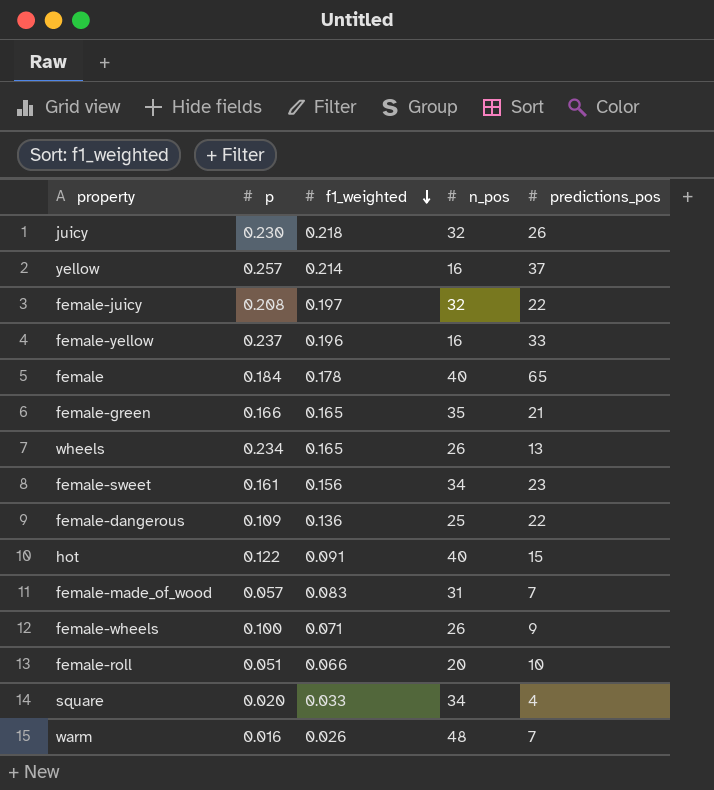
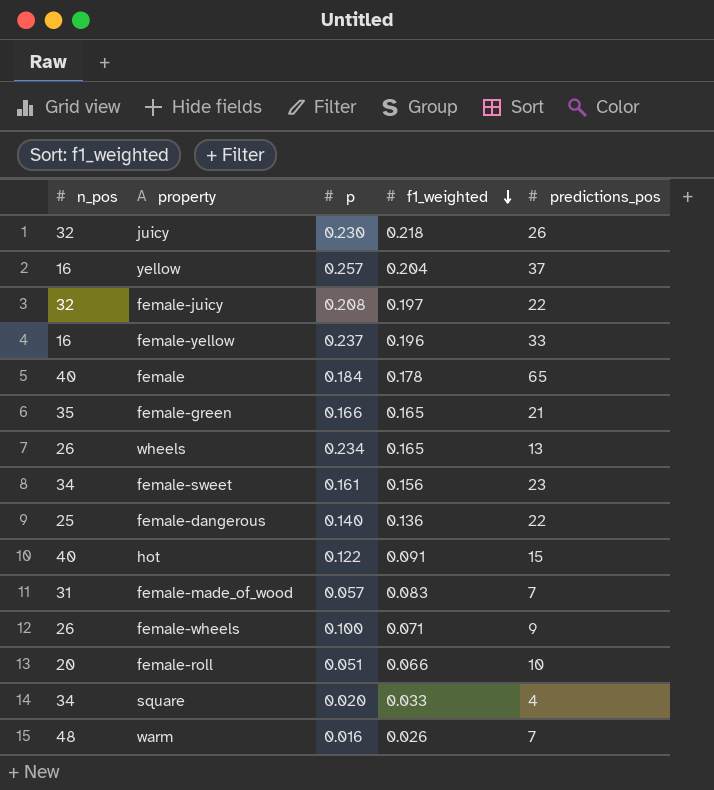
column n_pos | position: 4 -> 1
yellow | f1_weighted: 0.214 -> 0.204
female-dangerous | p: 0.109 -> 0.140

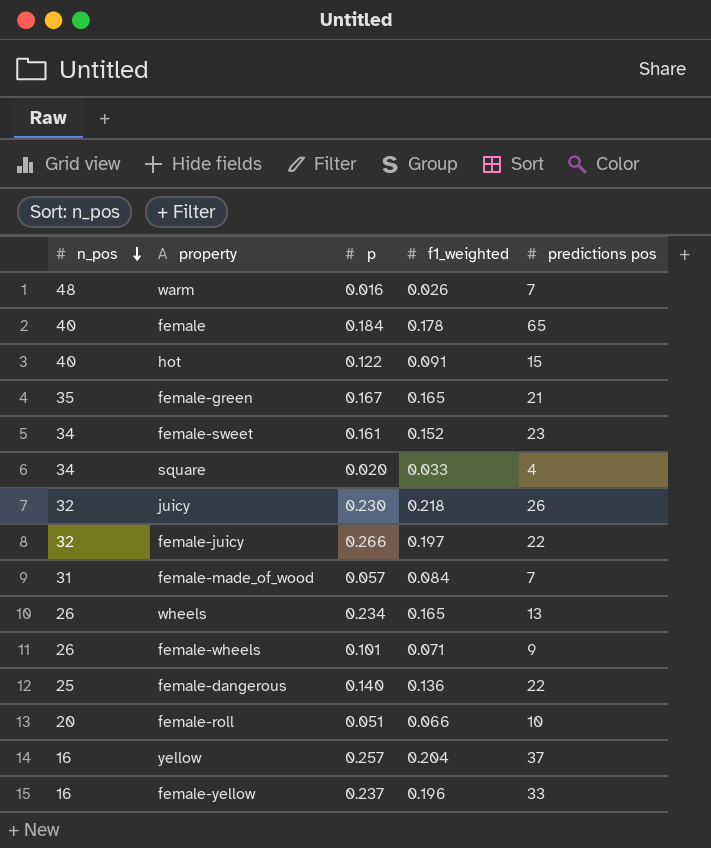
row order: f1_weighted descending -> n_pos descending
column name: predictions_pos -> predictions pos
female-green | p: 0.166 -> 0.167
female-sweet | f1_weighted: 0.156 -> 0.152
female-juicy | p: 0.208 -> 0.266
female-made_of_wood | f1_weighted: 0.083 -> 0.084
female-wheels | p: 0.100 -> 0.101

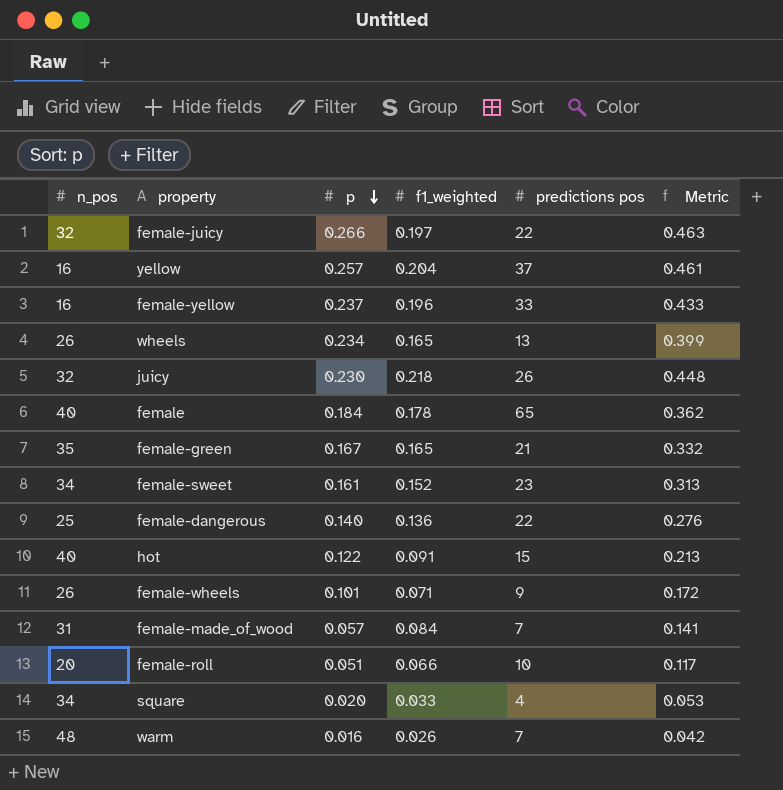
row order: n_pos descending -> p descending
column Metric | formula: none -> [p] + [f1_weighted]

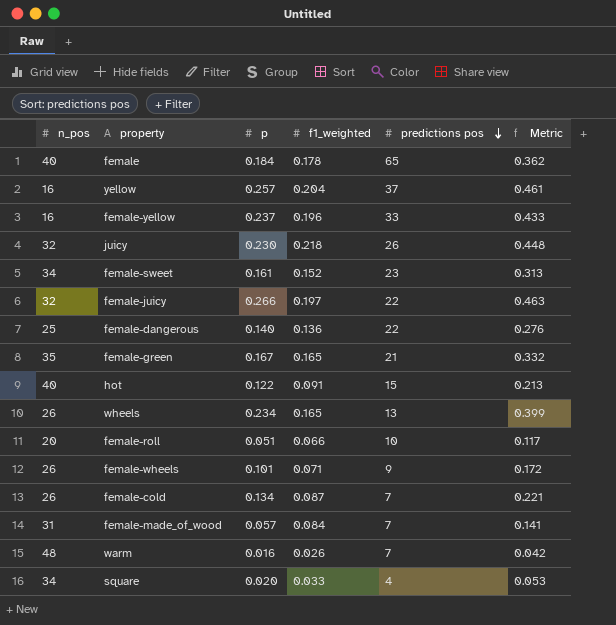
row order: p descending -> predictions pos descending
row female-cold: none -> 26 | 0.134 | 0.087 | 7 | 0.221

